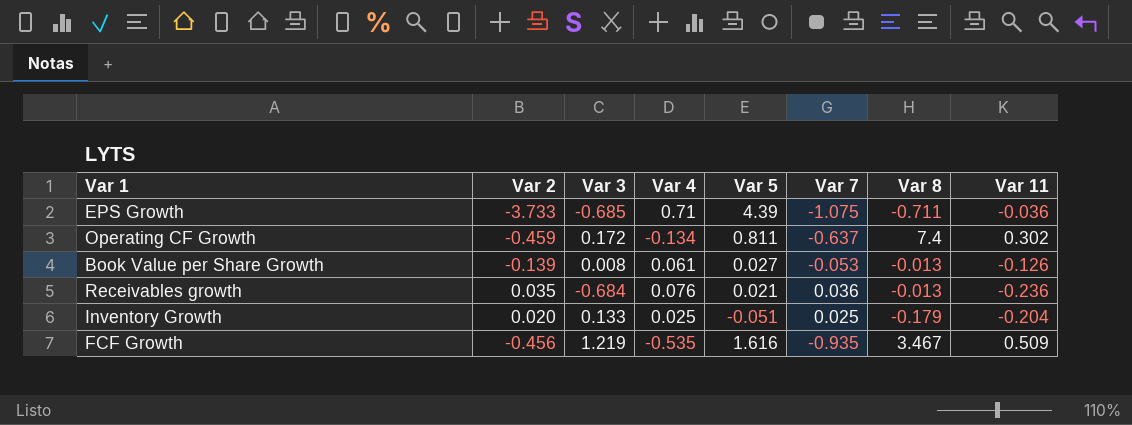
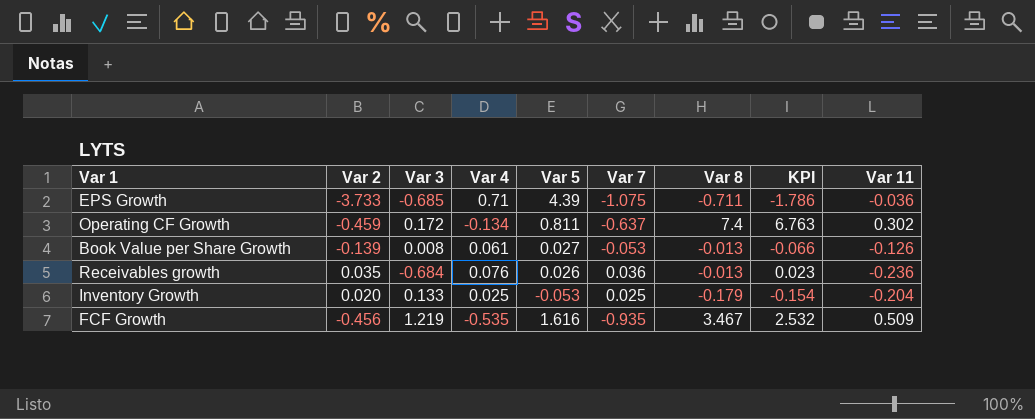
column KPI | formula: none -> [Var 7] + [Var 8]
Receivables growth | Var 5: 0.021 -> 0.026
Inventory Growth | Var 5: -0.051 -> -0.053

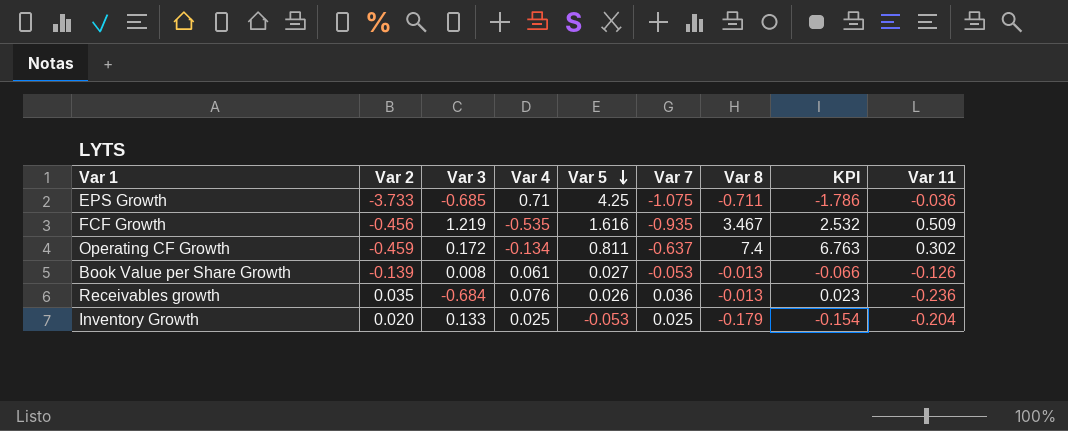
row order: none -> Var 5 descending
EPS Growth | Var 5: 4.39 -> 4.25

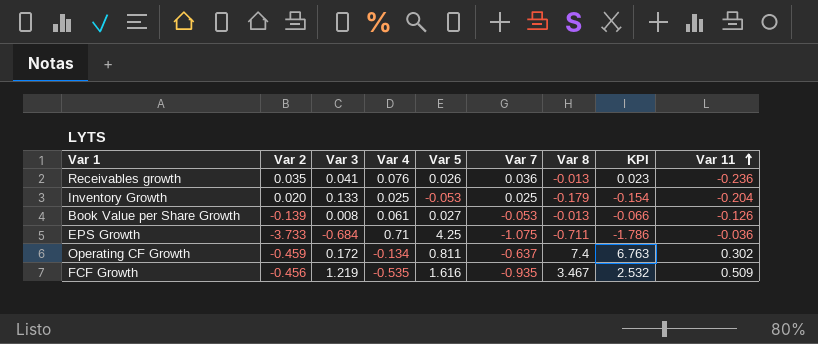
row order: Var 5 descending -> Var 11 ascending
Receivables growth | Var 3: -0.684 -> 0.041
EPS Growth | Var 3: -0.685 -> -0.684

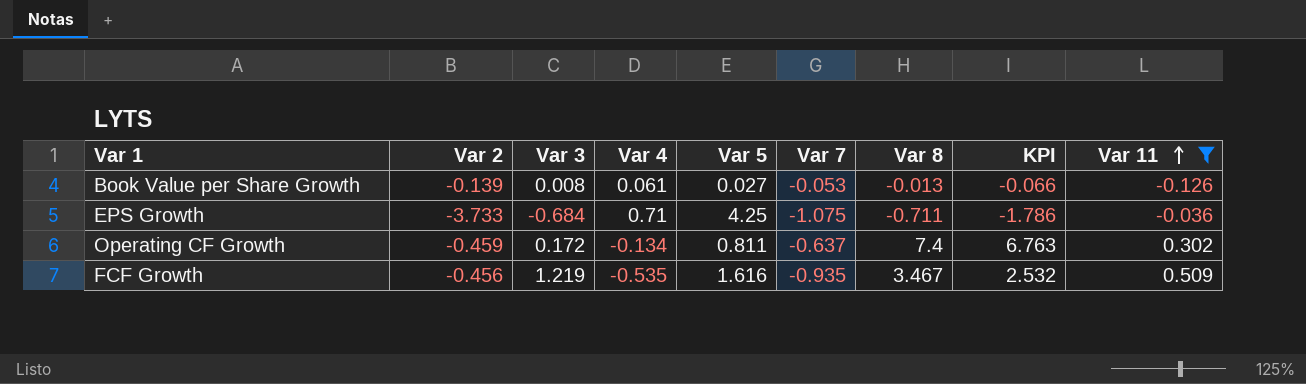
filter: none -> Var 11 >= -0.126

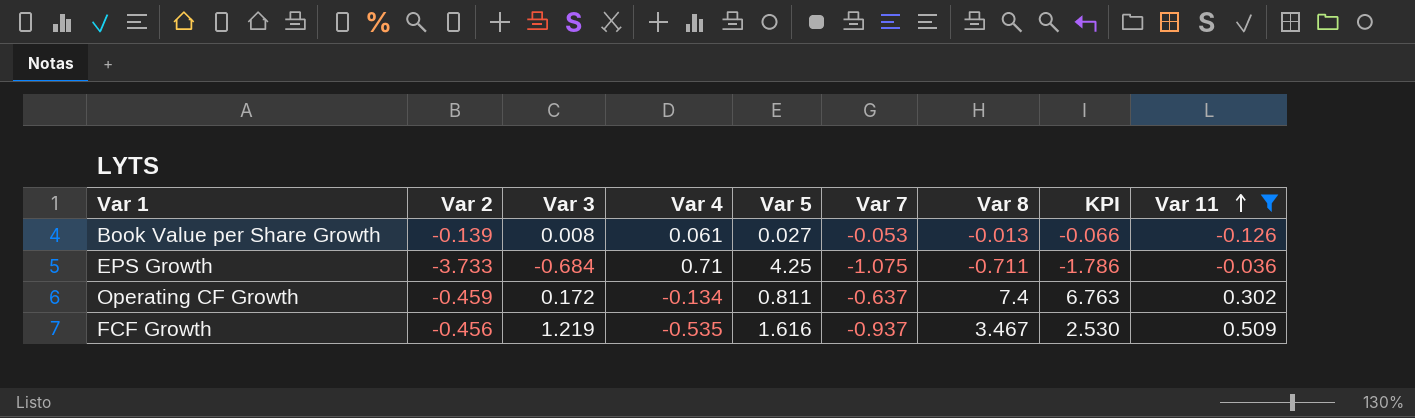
FCF Growth | Var 7: -0.935 -> -0.937
FCF Growth | KPI: 2.532 -> 2.530

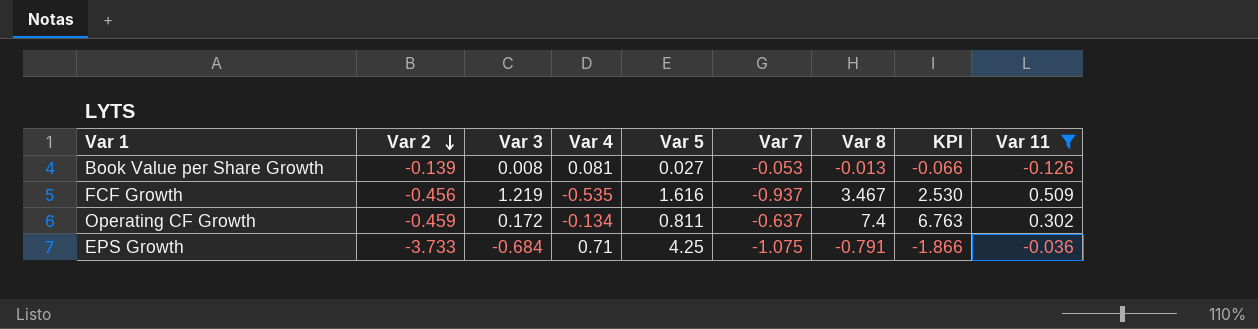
row order: Var 11 ascending -> Var 2 descending
Book Value per Share Growth | Var 4: 0.061 -> 0.081
EPS Growth | Var 8: -0.711 -> -0.791
EPS Growth | KPI: -1.786 -> -1.866

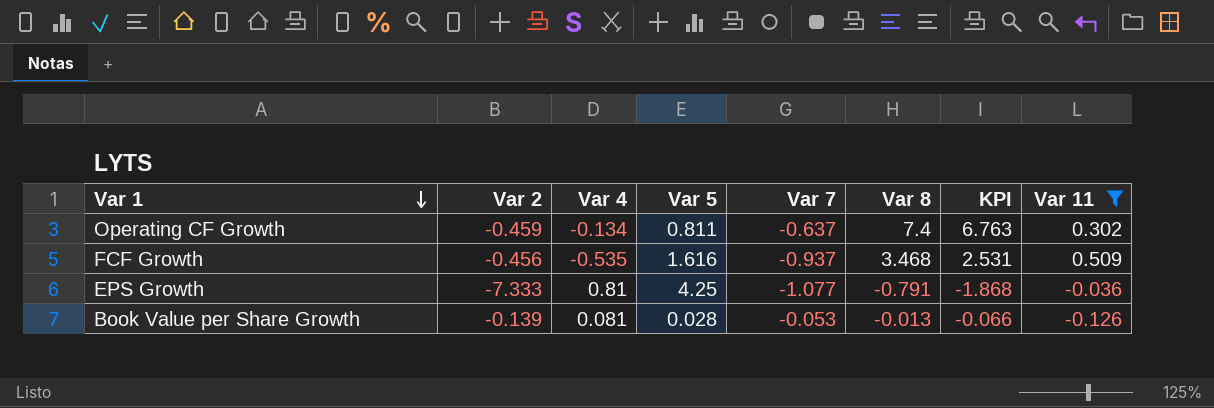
row order: Var 2 descending -> Var 1 descending
column Var 3 | position: 3 -> none
FCF Growth | Var 8: 3.467 -> 3.468
FCF Growth | KPI: 2.530 -> 2.531
EPS Growth | Var 2: -3.733 -> -7.333
EPS Growth | Var 4: 0.71 -> 0.81
EPS Growth | Var 7: -1.075 -> -1.077
EPS Growth | KPI: -1.866 -> -1.868
Book Value per Share Growth | Var 5: 0.027 -> 0.028

